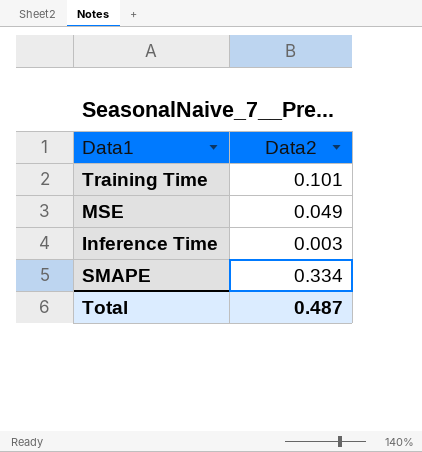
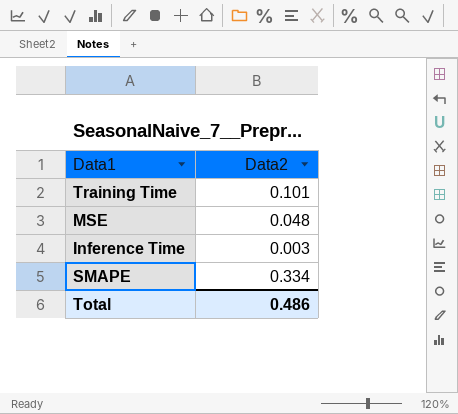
MSE | Data2: 0.049 -> 0.048
Total | Data2: 0.487 -> 0.486

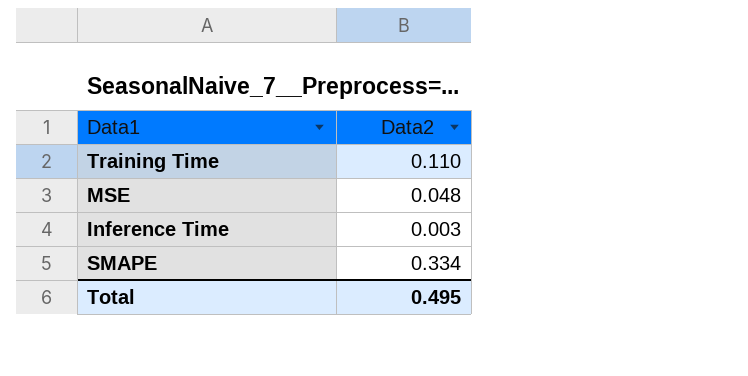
Training Time | Data2: 0.101 -> 0.110
Total | Data2: 0.486 -> 0.495

